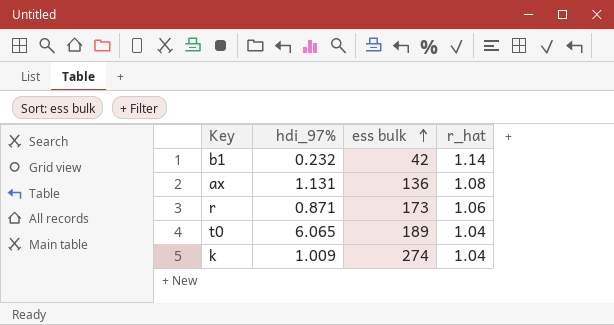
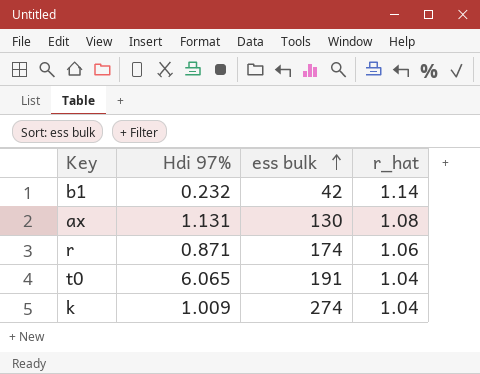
column name: hdi_97% -> Hdi 97%
ax | ess bulk: 136 -> 130
r | ess bulk: 173 -> 174
t0 | ess bulk: 189 -> 191

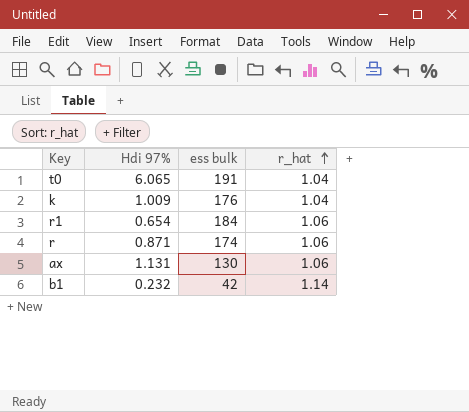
row order: ess bulk ascending -> r_hat ascending
k | ess bulk: 274 -> 176
row r1: none -> 0.654 | 184 | 1.06
ax | r_hat: 1.08 -> 1.06

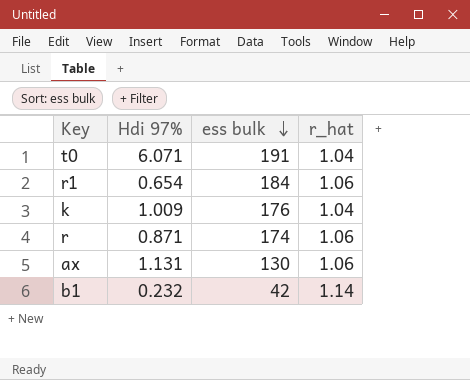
row order: r_hat ascending -> ess bulk descending
t0 | Hdi 97%: 6.065 -> 6.071

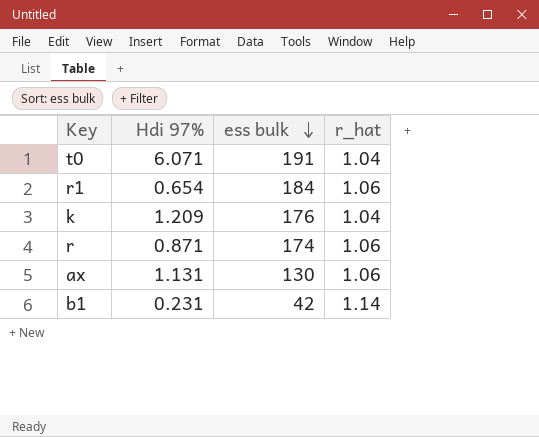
k | Hdi 97%: 1.009 -> 1.209
b1 | Hdi 97%: 0.232 -> 0.231

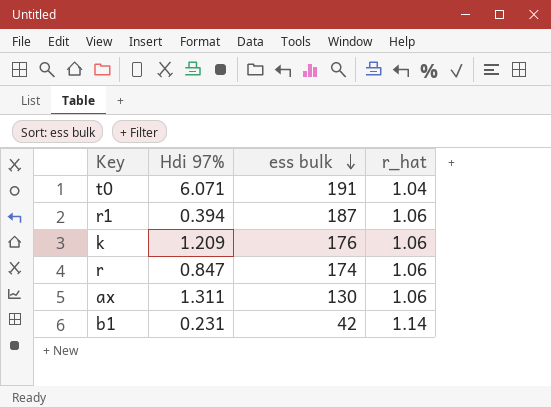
r1 | Hdi 97%: 0.654 -> 0.394
r1 | ess bulk: 184 -> 187
k | r_hat: 1.04 -> 1.06
r | Hdi 97%: 0.871 -> 0.847
ax | Hdi 97%: 1.131 -> 1.311

